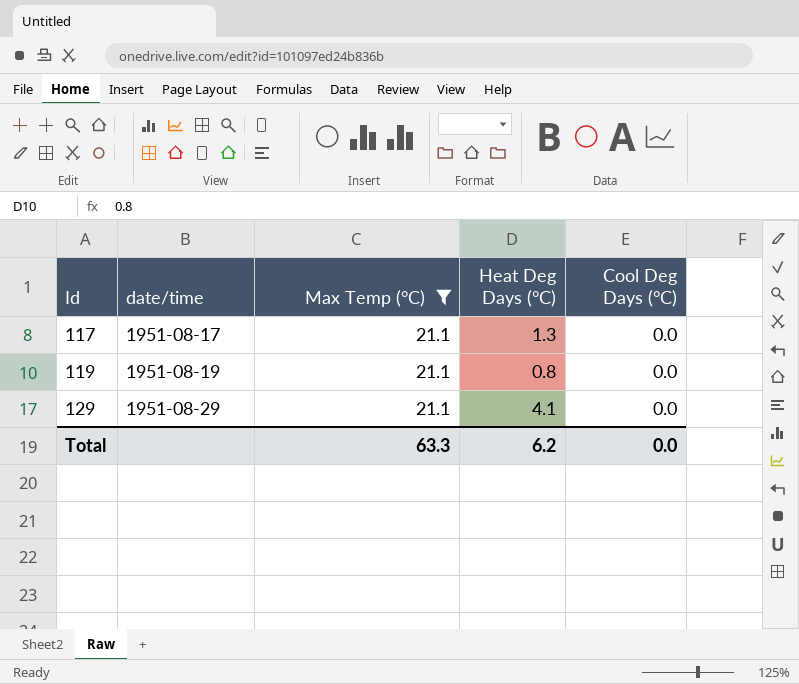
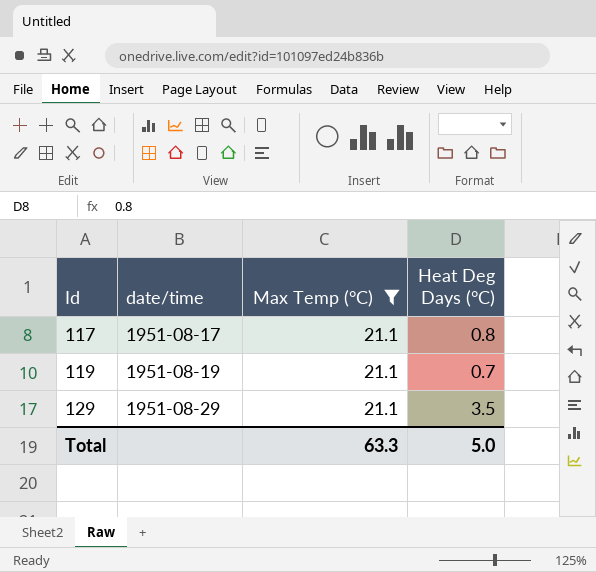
column Cool Deg Days (°C) | position: 5 -> none
117 | Heat Deg Days (°C): 1.3 -> 0.8
119 | Heat Deg Days (°C): 0.8 -> 0.7
129 | Heat Deg Days (°C): 4.1 -> 3.5
Total | Heat Deg Days (°C): 6.2 -> 5.0

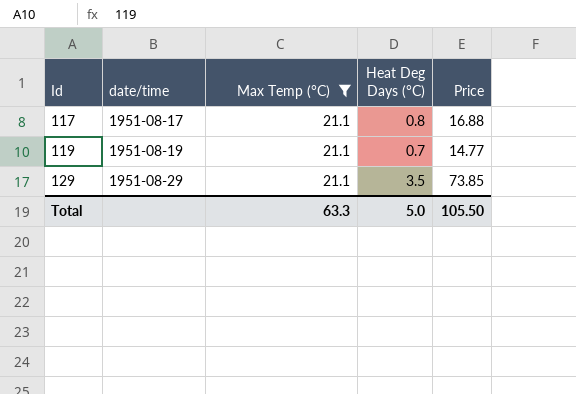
column Price | formula: none -> [Max Temp (°C)] * [Heat Deg Days (°C)]

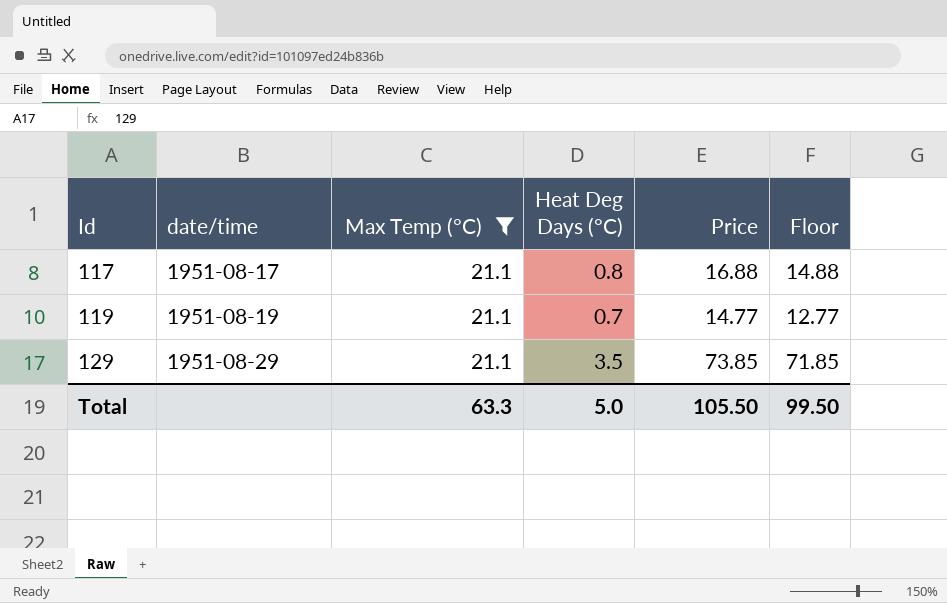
column Floor | formula: none -> [Price] - 2

